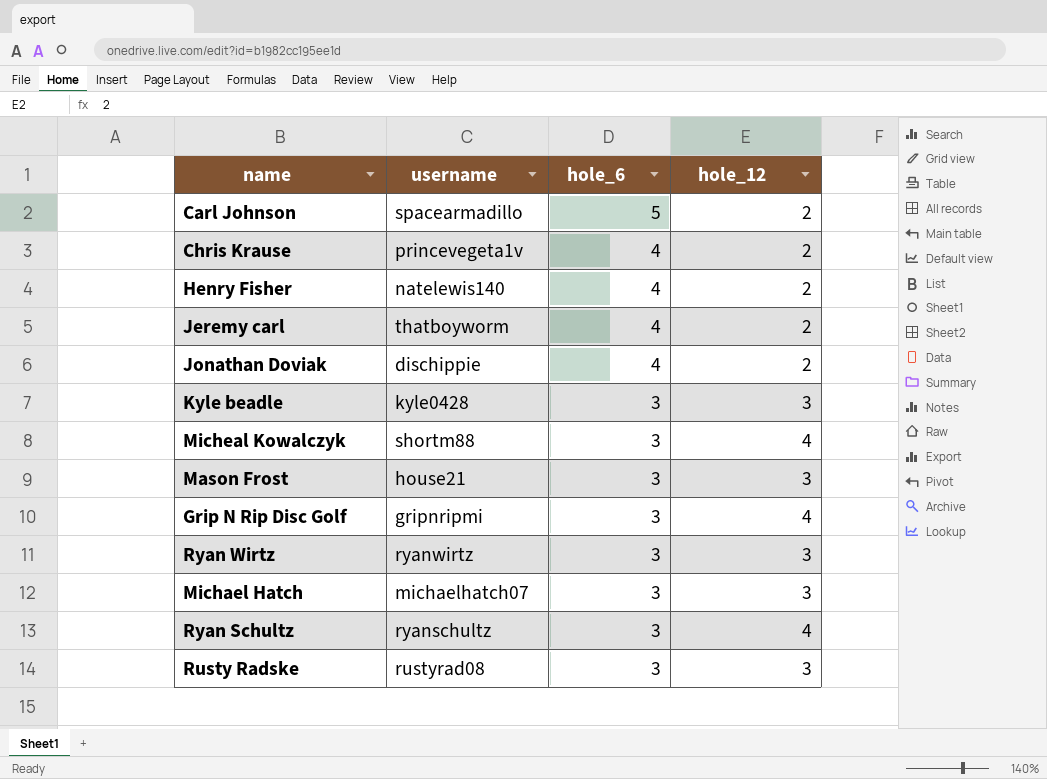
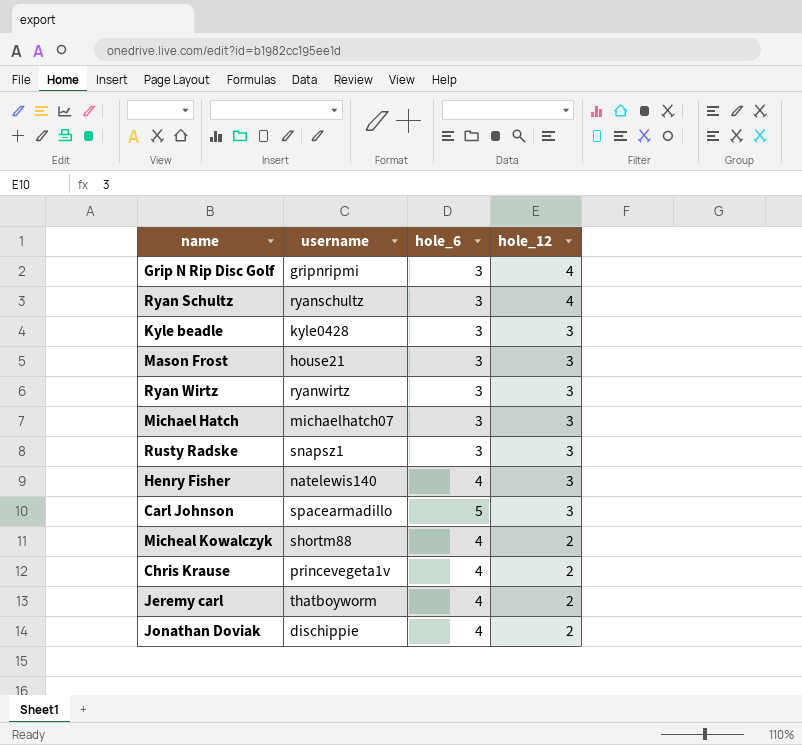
row order: hole_6 descending -> hole_12 descending
Rusty Radske | username: rustyrad08 -> snapsz1
Henry Fisher | hole_12: 2 -> 3
Carl Johnson | hole_12: 2 -> 3
Micheal Kowalczyk | hole_6: 3 -> 4
Micheal Kowalczyk | hole_12: 4 -> 2

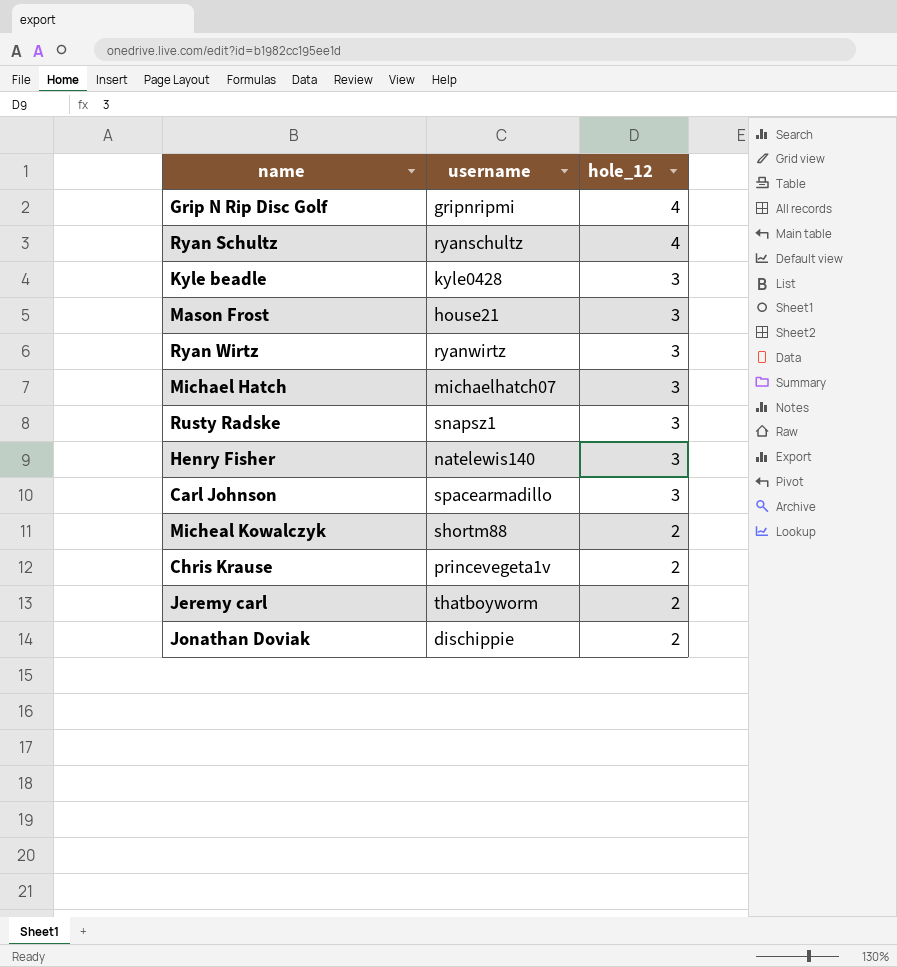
column hole_6 | position: 3 -> none

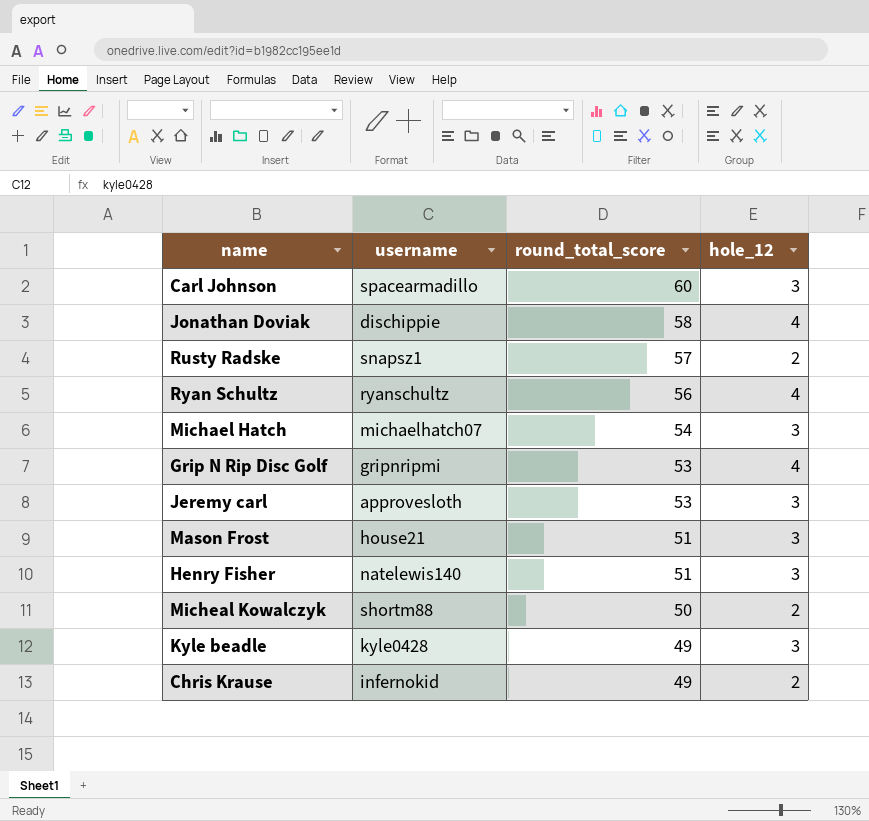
row order: hole_12 descending -> round_total_score descending
column round_total_score | position: none -> 3
row Ryan Wirtz: ryanwirtz | 3 -> none
Jonathan Doviak | hole_12: 2 -> 4
Rusty Radske | hole_12: 3 -> 2
Jeremy carl | username: thatboyworm -> approvesloth
Jeremy carl | hole_12: 2 -> 3
Chris Krause | username: princevegeta1v -> infernokid

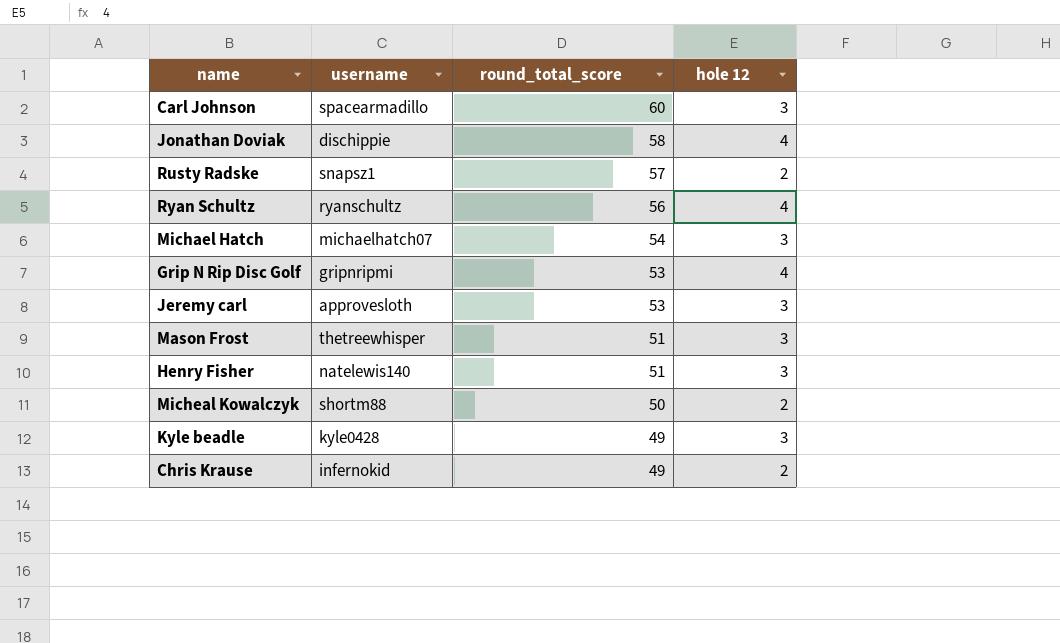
column name: hole_12 -> hole 12
Mason Frost | username: house21 -> thetreewhisper

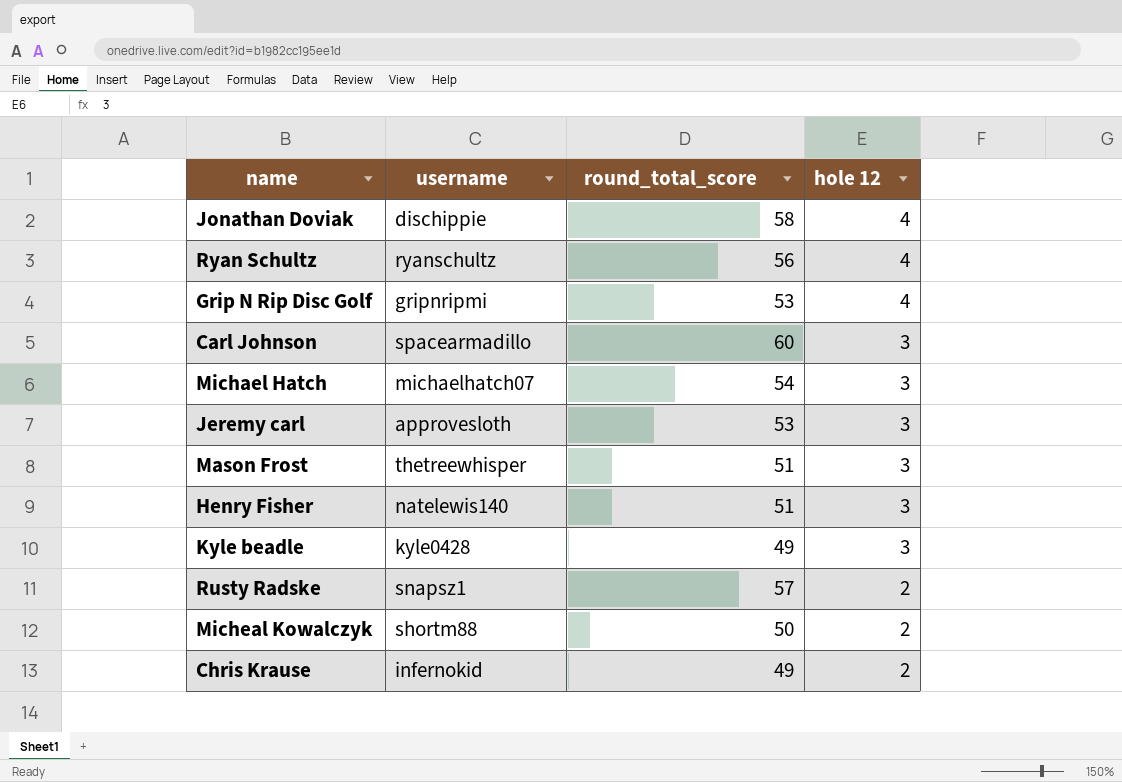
row order: round_total_score descending -> hole 12 descending

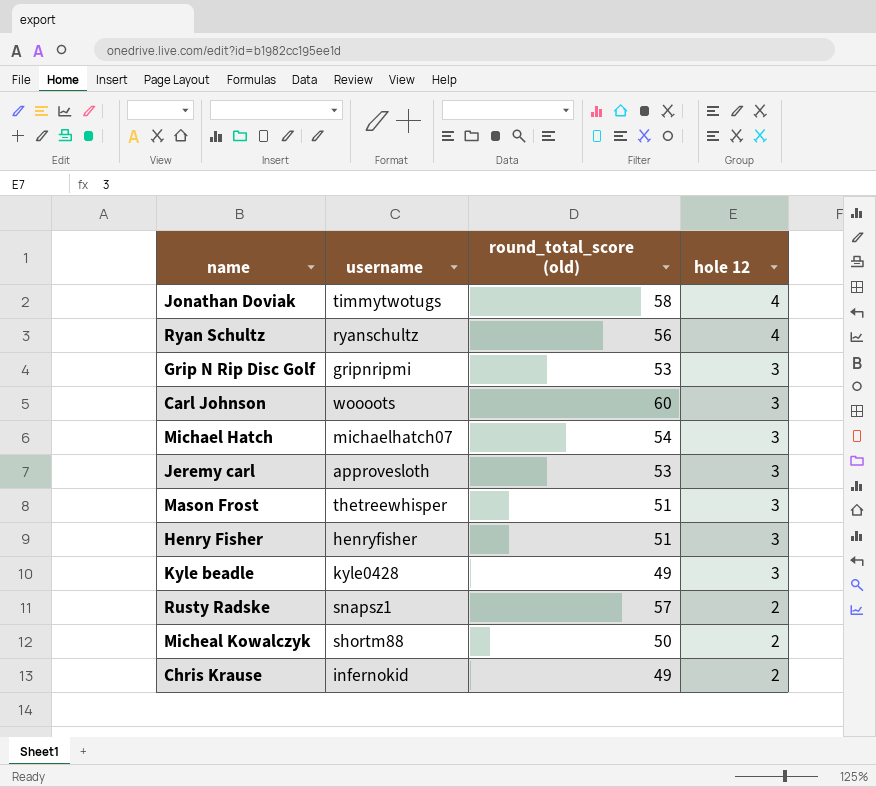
column name: round_total_score -> round_total_score (old)
Jonathan Doviak | username: dischippie -> timmytwotugs
Grip N Rip Disc Golf | hole 12: 4 -> 3
Carl Johnson | username: spacearmadillo -> woooots
Henry Fisher | username: natelewis140 -> henryfisher

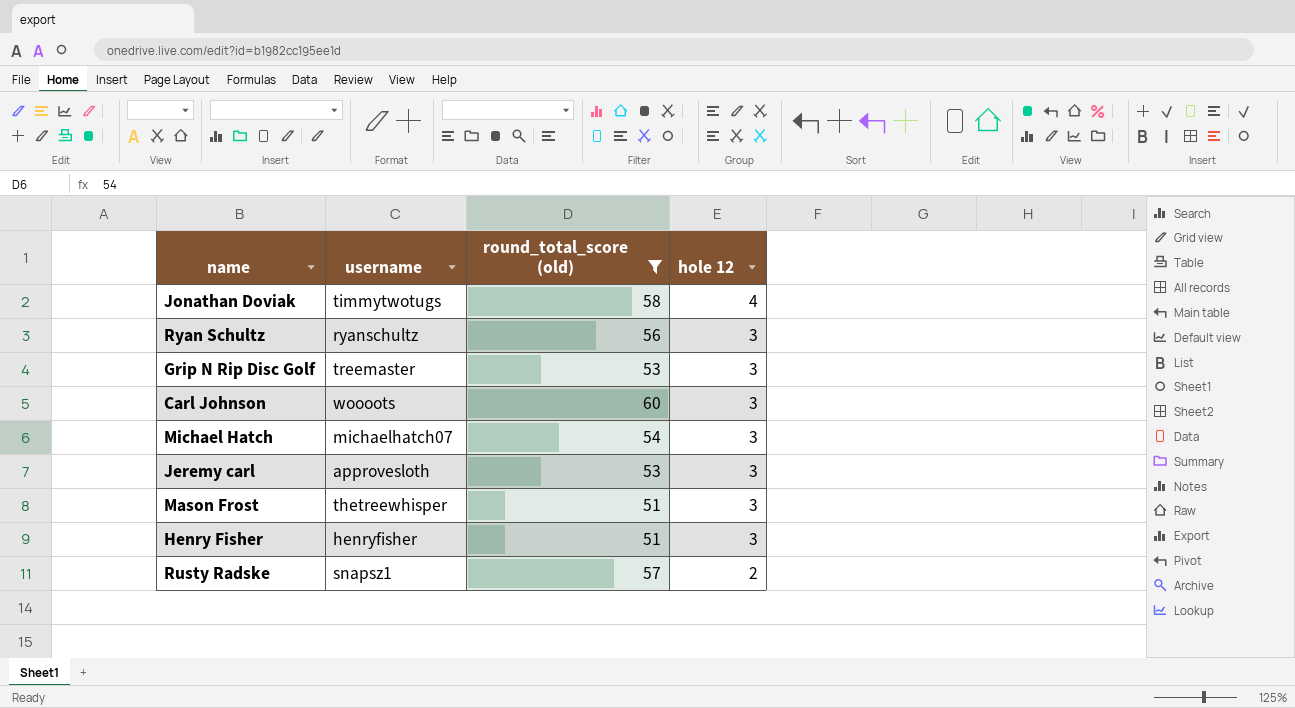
filter: none -> round_total_score (old) >= 51
Ryan Schultz | hole 12: 4 -> 3
Grip N Rip Disc Golf | username: gripnripmi -> treemaster

